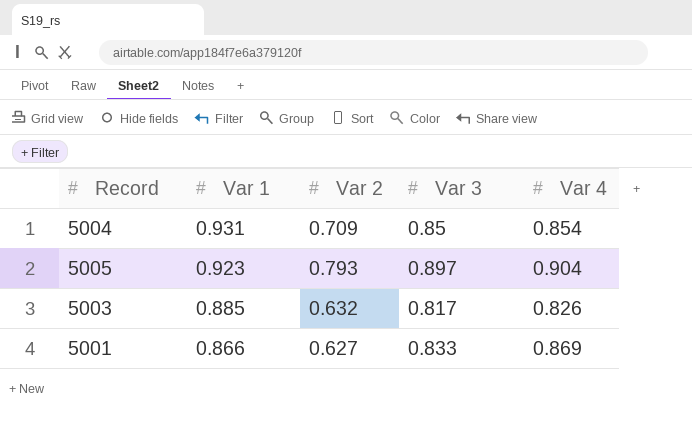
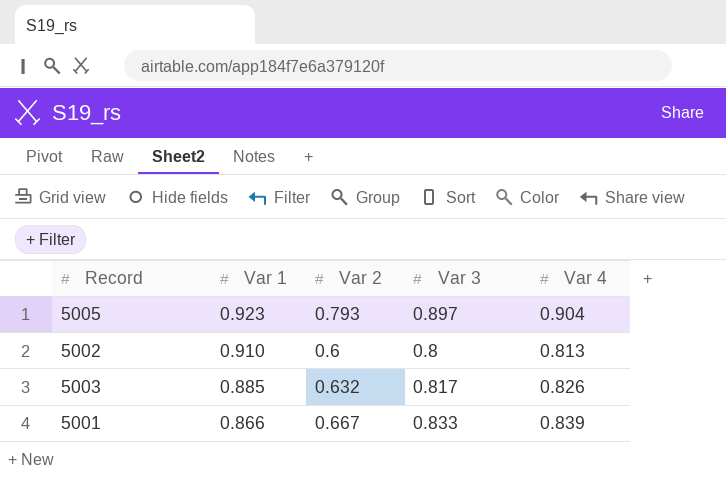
row 5004: 0.931 | 0.709 | 0.85 | 0.854 -> none
row 5002: none -> 0.910 | 0.6 | 0.8 | 0.813
5001 | Var 2: 0.627 -> 0.667
5001 | Var 4: 0.869 -> 0.839

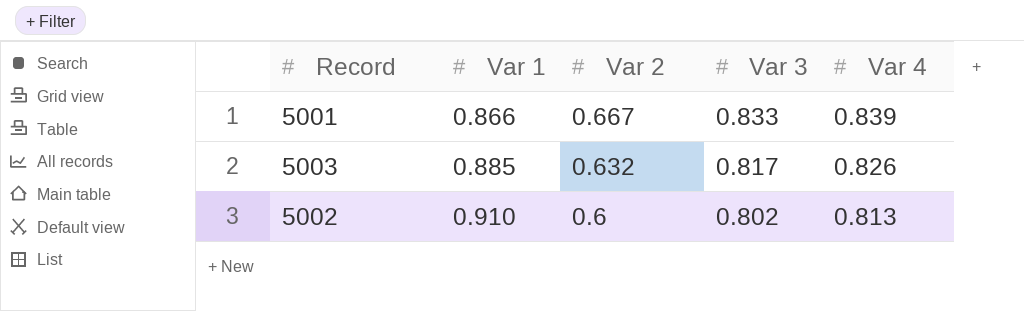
row order: Var 1 descending -> Var 1 ascending
row 5005: 0.923 | 0.793 | 0.897 | 0.904 -> none
5002 | Var 3: 0.8 -> 0.802

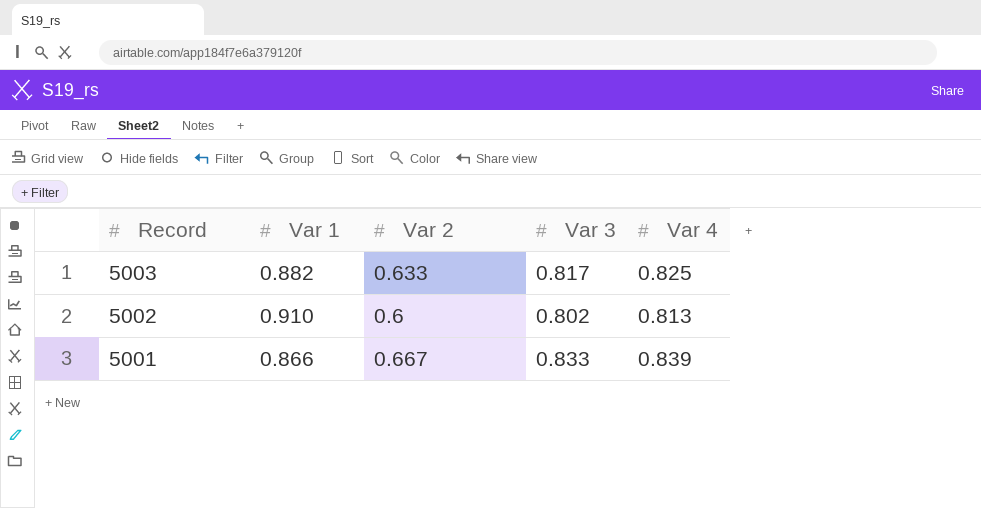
row order: Var 1 ascending -> Record descending
5003 | Var 1: 0.885 -> 0.882
5003 | Var 2: 0.632 -> 0.633
5003 | Var 4: 0.826 -> 0.825

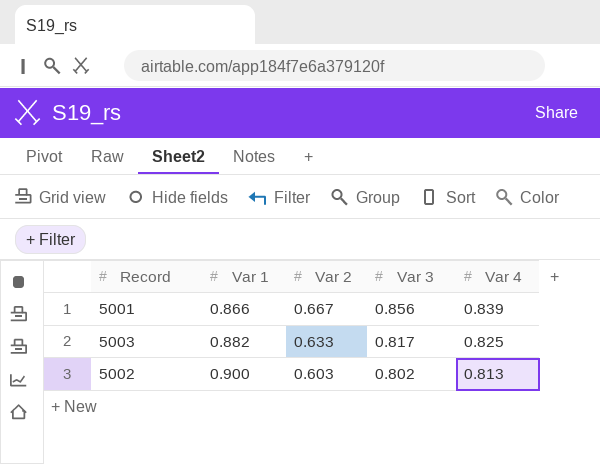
row order: Record descending -> Var 1 ascending
5001 | Var 3: 0.833 -> 0.856
5002 | Var 1: 0.910 -> 0.900
5002 | Var 2: 0.6 -> 0.603

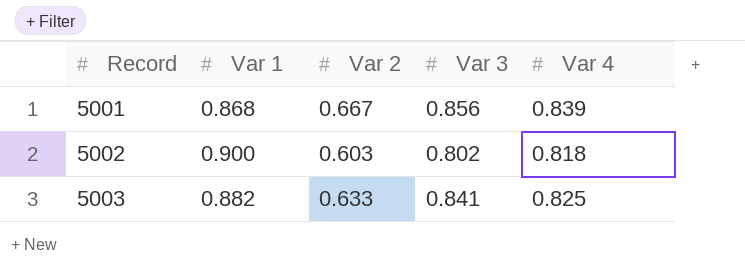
row order: Var 1 ascending -> Record ascending
5001 | Var 1: 0.866 -> 0.868
5002 | Var 4: 0.813 -> 0.818
5003 | Var 3: 0.817 -> 0.841

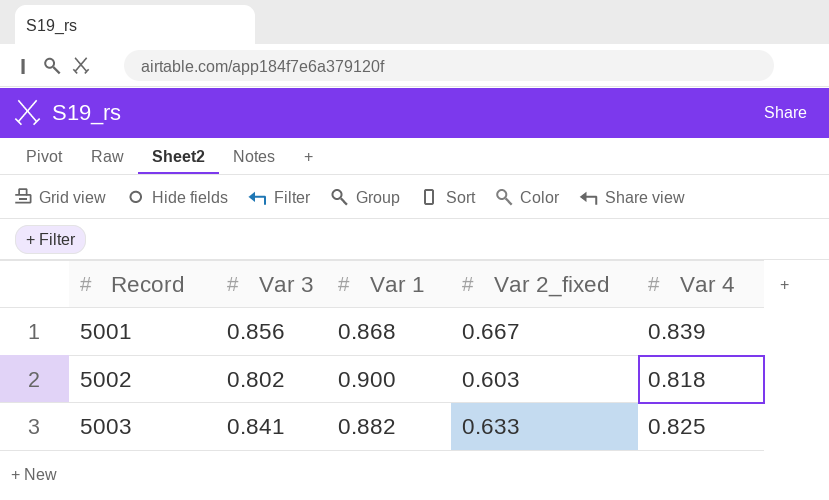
column Var 3 | position: 4 -> 2
column name: Var 2 -> Var 2_fixed

